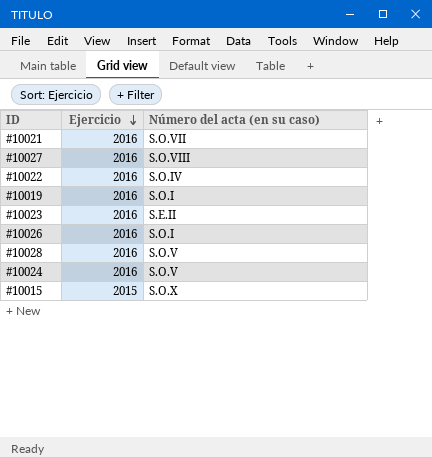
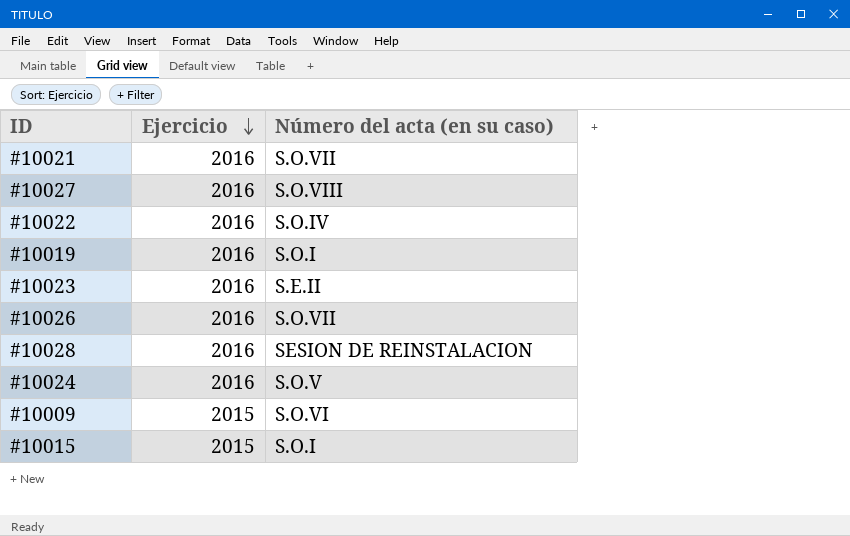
#10026 | Número del acta (en su caso): S.O.I -> S.O.VII
#10028 | Número del acta (en su caso): S.O.V -> SESION DE REINSTALACION
row #10009: none -> 2015 | S.O.VI
#10015 | Número del acta (en su caso): S.O.X -> S.O.I

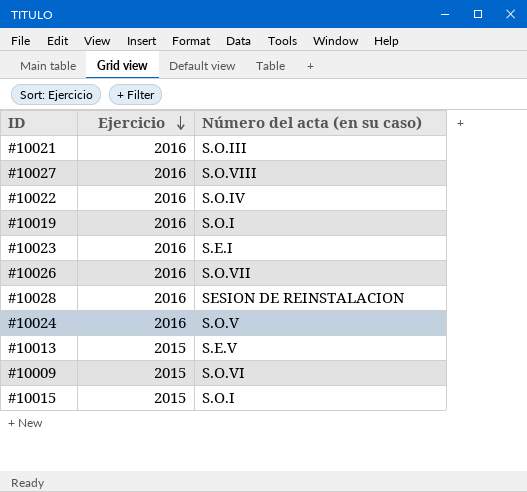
#10021 | Número del acta (en su caso): S.O.VII -> S.O.III
#10023 | Número del acta (en su caso): S.E.II -> S.E.I
row #10013: none -> 2015 | S.E.V

